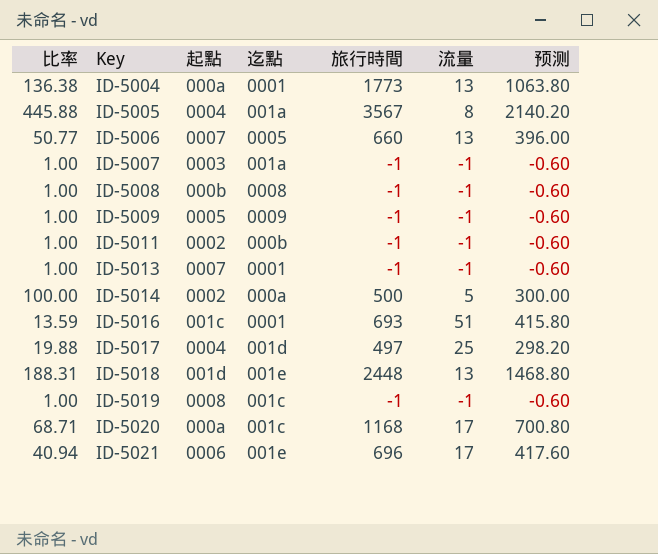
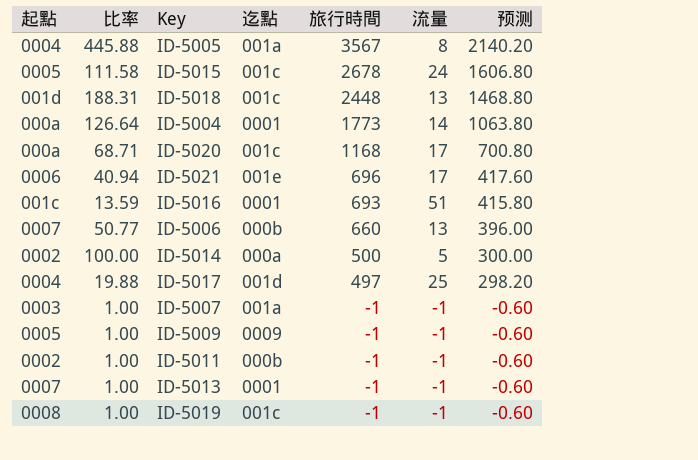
row order: Key ascending -> 旅行時間 descending
column 起點 | position: 3 -> 1
row ID-5008: 1.00 | 000b | 0008 | -1 | -1 | -0.60 -> none
row ID-5015: none -> 0005 | 111.58 | 001c | 2678 | 24 | 1606.80
ID-5018 | 迄點: 001e -> 001c
ID-5004 | 比率: 136.38 -> 126.64
ID-5004 | 流量: 13 -> 14
ID-5006 | 迄點: 0005 -> 000b

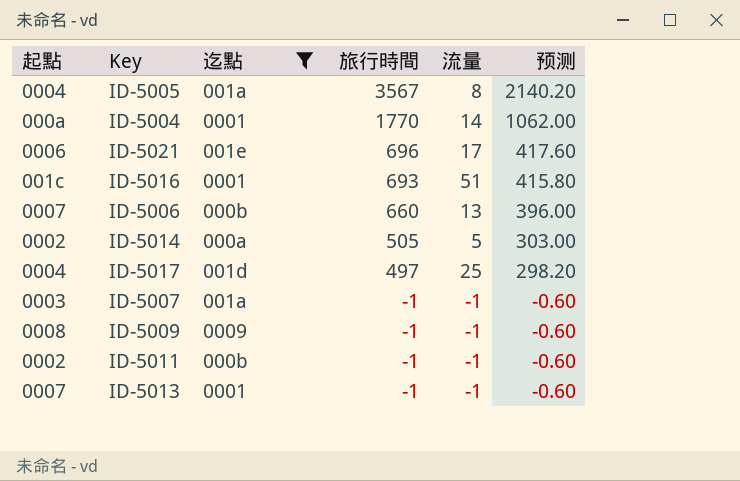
filter: none -> 迄點 != 001c
column 比率 | formula: [旅行時間] / [流量] -> none
ID-5004 | 旅行時間: 1773 -> 1770
ID-5004 | 预测: 1063.80 -> 1062.00
ID-5014 | 旅行時間: 500 -> 505
ID-5014 | 预测: 300.00 -> 303.00
ID-5009 | 起點: 0005 -> 0008

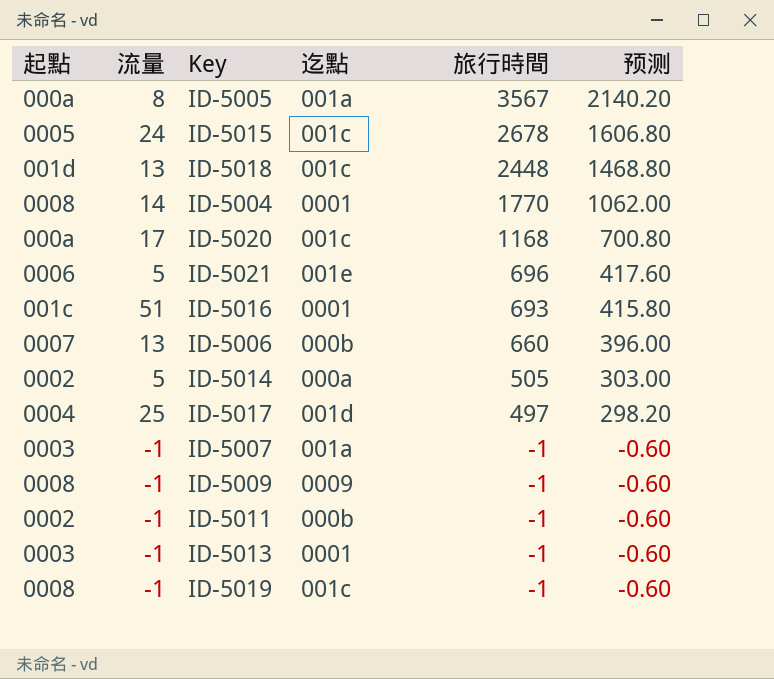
filter: 迄點 != 001c -> none
column 流量 | position: 5 -> 2
ID-5005 | 起點: 0004 -> 000a
ID-5004 | 起點: 000a -> 0008
ID-5021 | 流量: 17 -> 5
ID-5013 | 起點: 0007 -> 0003

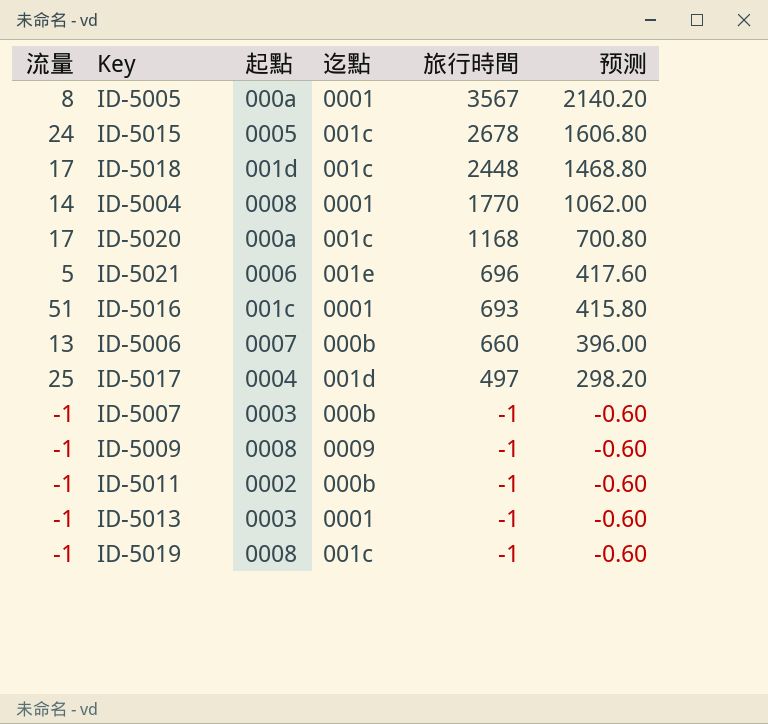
column 起點 | position: 1 -> 3
row ID-5014: 0002 | 5 | 000a | 505 | 303.00 -> none
ID-5005 | 迄點: 001a -> 0001
ID-5018 | 流量: 13 -> 17
ID-5007 | 迄點: 001a -> 000b

